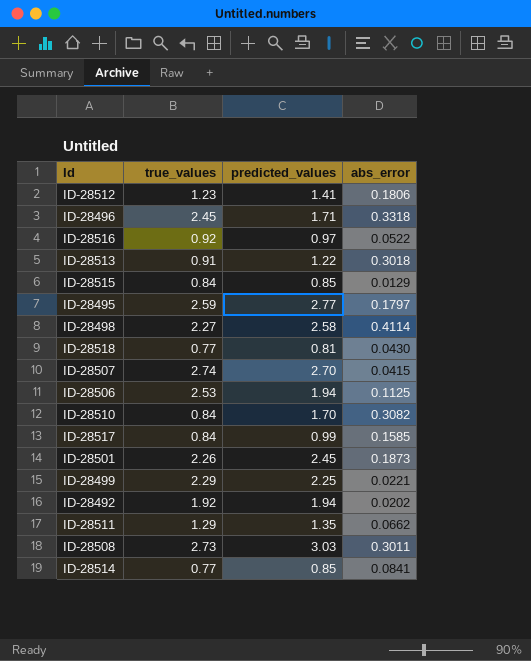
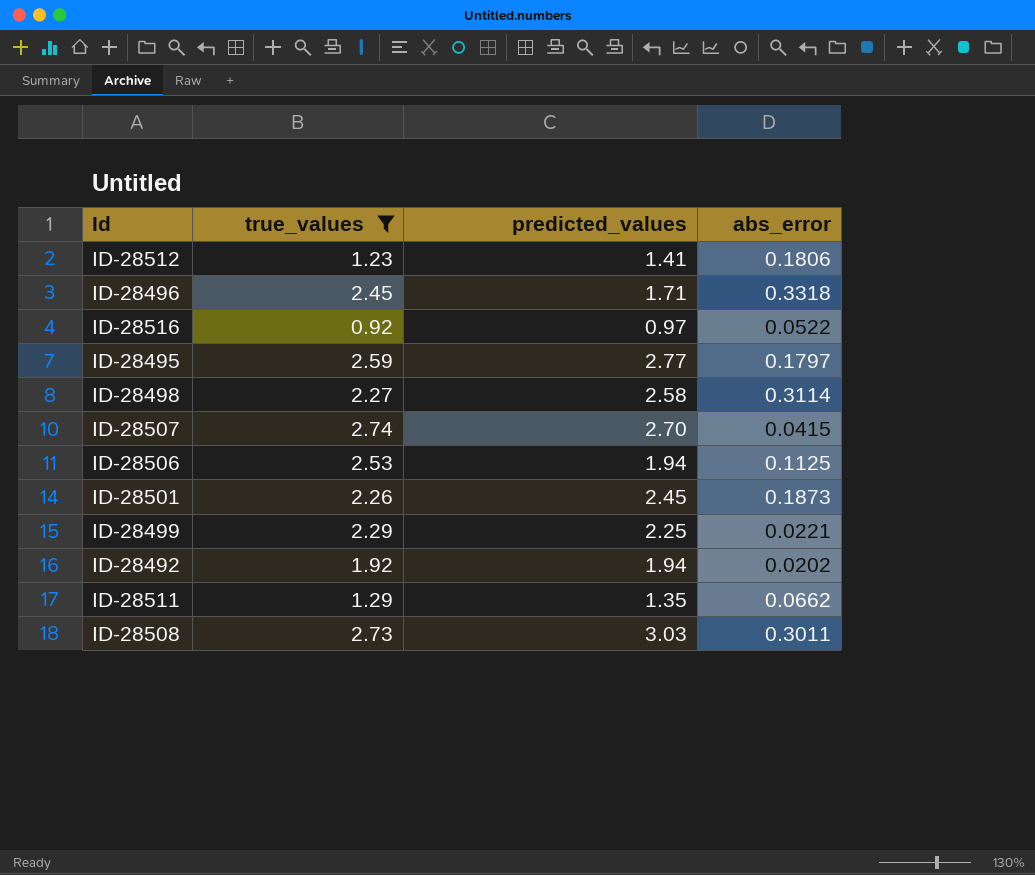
filter: none -> true_values >= 0.92
ID-28498 | abs_error: 0.4114 -> 0.3114

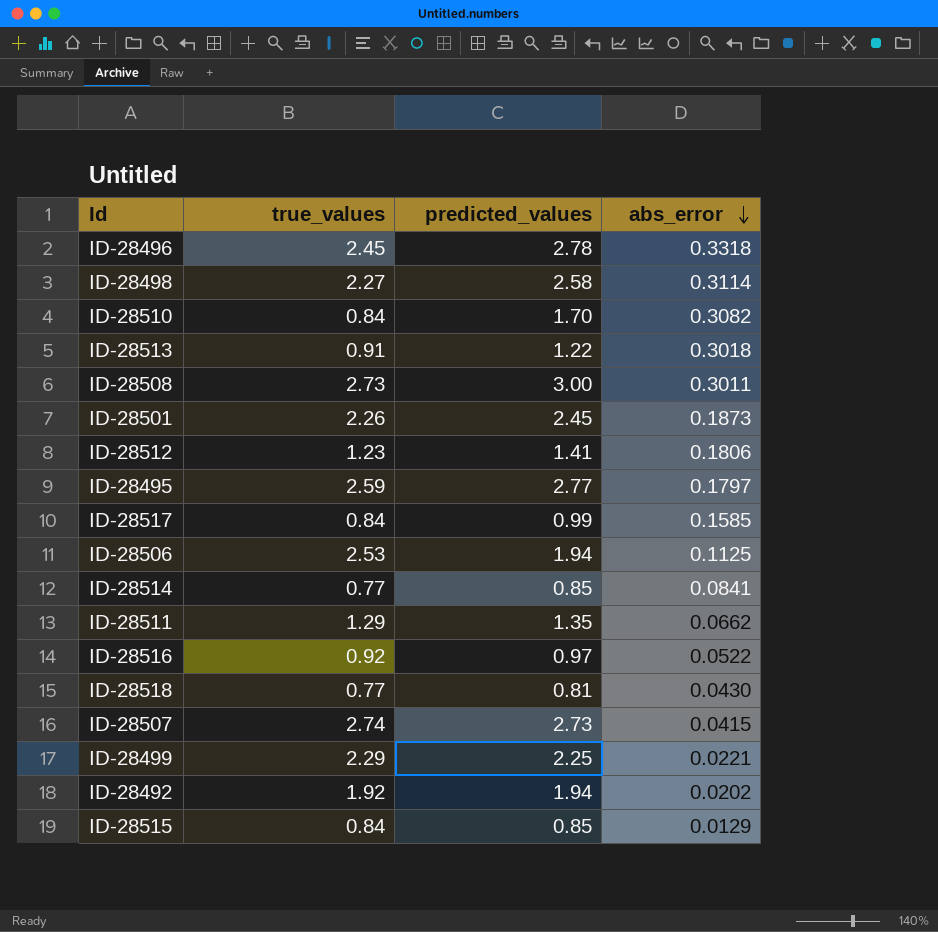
filter: true_values >= 0.92 -> none
row order: none -> abs_error descending
ID-28496 | predicted_values: 1.71 -> 2.78
ID-28508 | predicted_values: 3.03 -> 3.00
ID-28507 | predicted_values: 2.70 -> 2.73

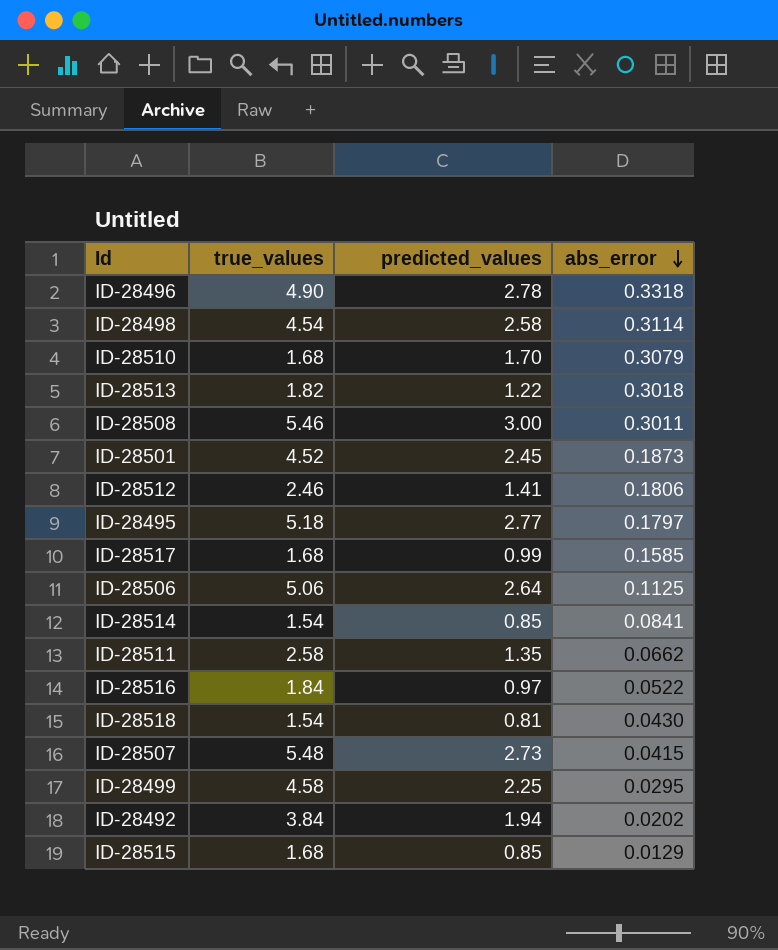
ID-28496 | true_values: 2.45 -> 4.90
ID-28498 | true_values: 2.27 -> 4.54
ID-28510 | true_values: 0.84 -> 1.68
ID-28510 | abs_error: 0.3082 -> 0.3079
ID-28513 | true_values: 0.91 -> 1.82
ID-28508 | true_values: 2.73 -> 5.46
ID-28501 | true_values: 2.26 -> 4.52
ID-28512 | true_values: 1.23 -> 2.46
ID-28495 | true_values: 2.59 -> 5.18
ID-28517 | true_values: 0.84 -> 1.68
ID-28506 | true_values: 2.53 -> 5.06
ID-28506 | predicted_values: 1.94 -> 2.64
ID-28514 | true_values: 0.77 -> 1.54
ID-28511 | true_values: 1.29 -> 2.58
ID-28516 | true_values: 0.92 -> 1.84
ID-28518 | true_values: 0.77 -> 1.54
ID-28507 | true_values: 2.74 -> 5.48
ID-28499 | true_values: 2.29 -> 4.58
ID-28499 | abs_error: 0.0221 -> 0.0295
ID-28492 | true_values: 1.92 -> 3.84
ID-28515 | true_values: 0.84 -> 1.68

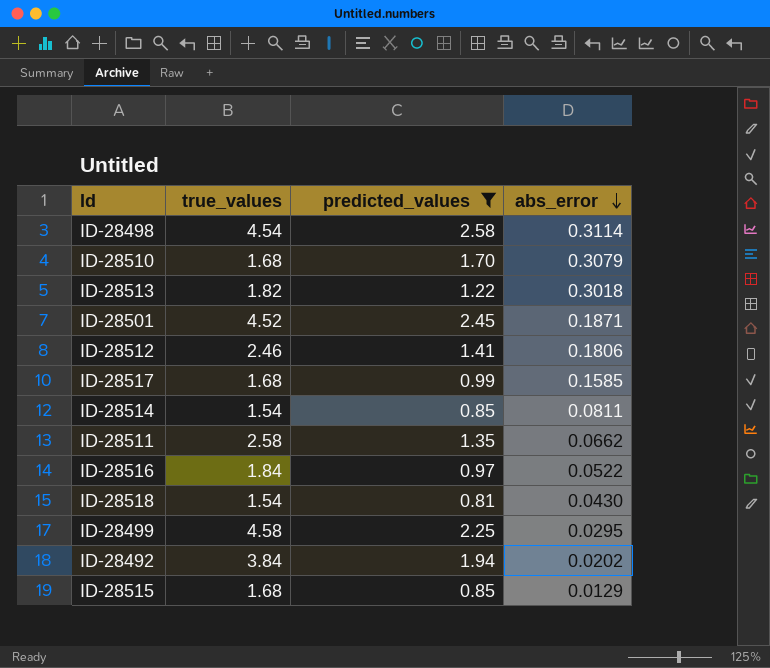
filter: none -> predicted_values <= 2.58
ID-28501 | abs_error: 0.1873 -> 0.1871
ID-28514 | abs_error: 0.0841 -> 0.0811

